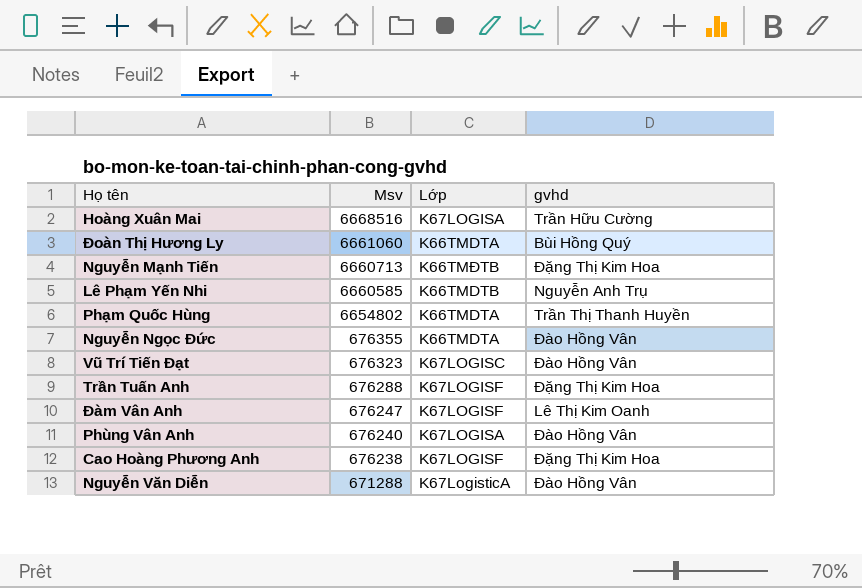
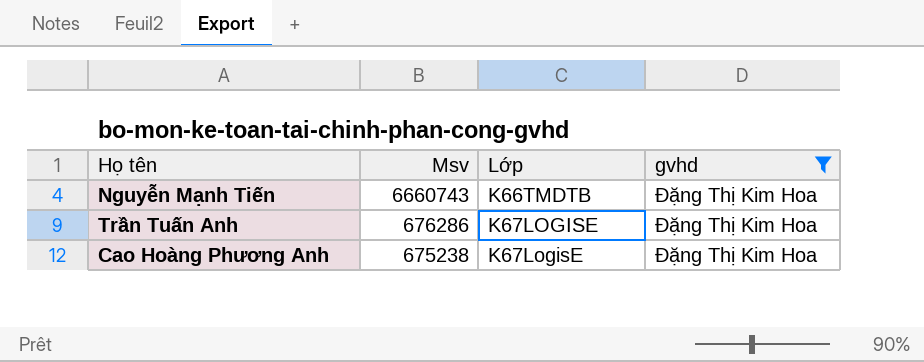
filter: none -> gvhd = Đặng Thị Kim Hoa
Nguyễn Mạnh Tiến | Msv: 6660713 -> 6660743
Nguyễn Mạnh Tiến | Lớp: K66TMĐTB -> K66TMDTB
Trần Tuấn Anh | Msv: 676288 -> 676286
Trần Tuấn Anh | Lớp: K67LOGISF -> K67LOGISE
Cao Hoàng Phương Anh | Msv: 676238 -> 675238
Cao Hoàng Phương Anh | Lớp: K67LOGISF -> K67LogisE

